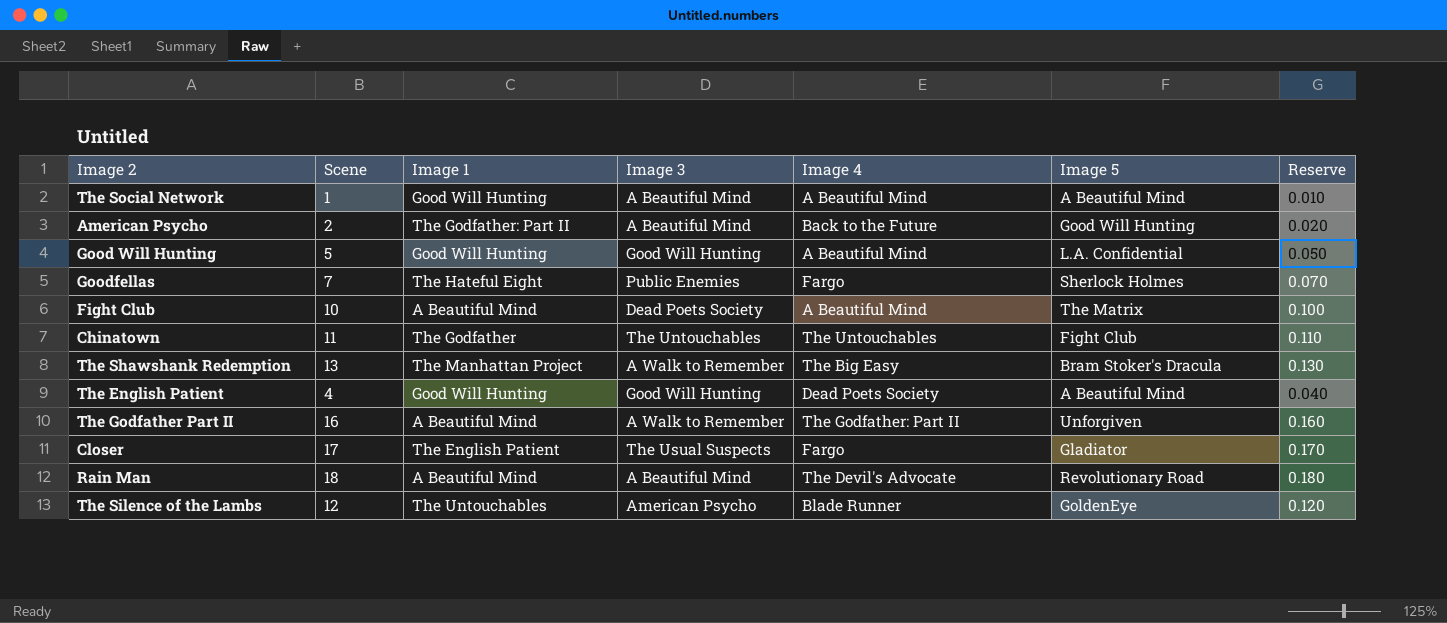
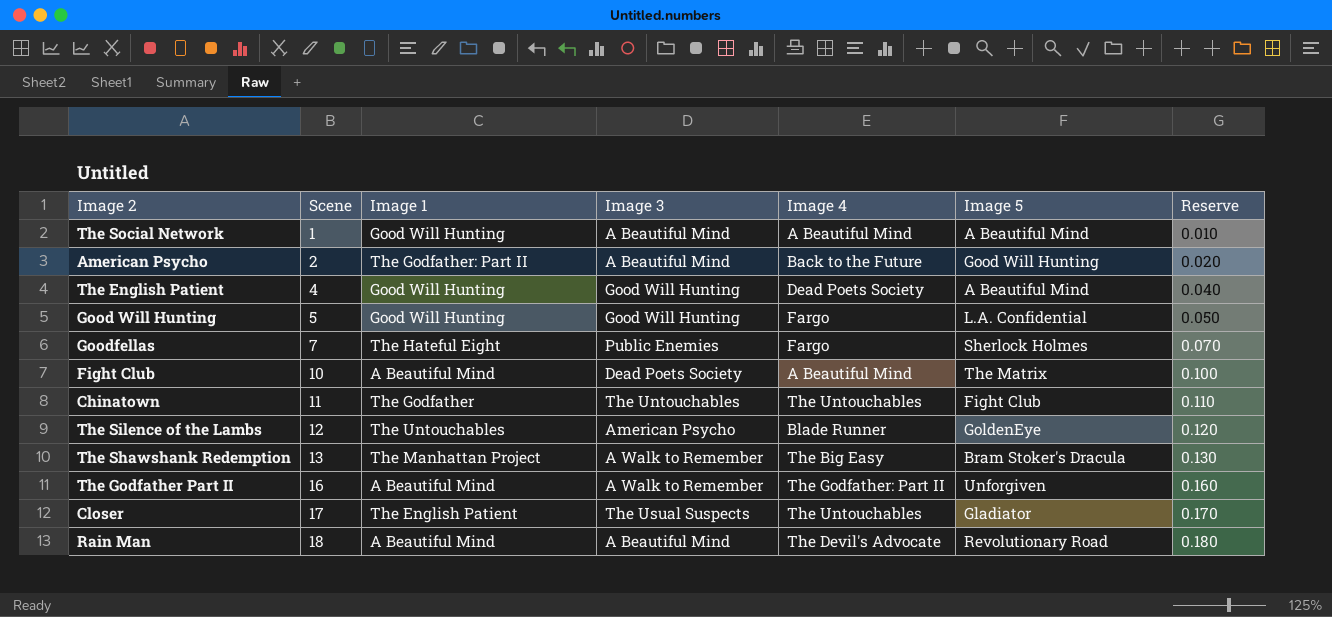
row order: none -> Scene ascending
Good Will Hunting | Image 4: A Beautiful Mind -> Fargo
Closer | Image 4: Fargo -> The Untouchables

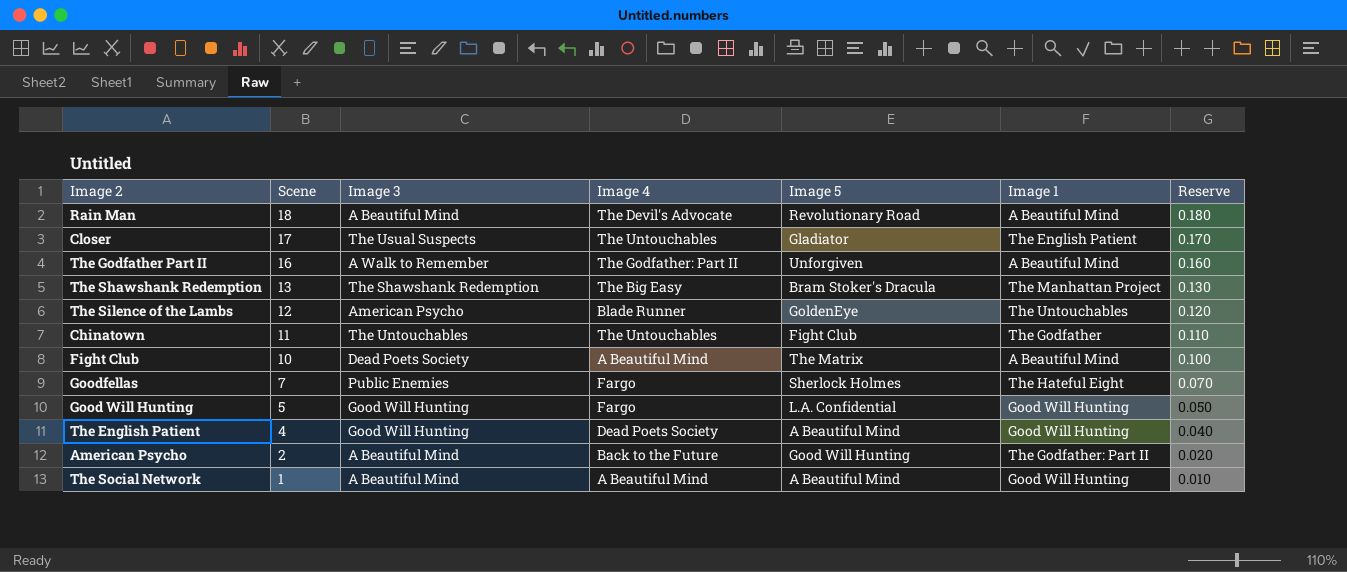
row order: Scene ascending -> Scene descending
column Image 1 | position: 3 -> 6
The Shawshank Redemption | Image 3: A Walk to Remember -> The Shawshank Redemption

